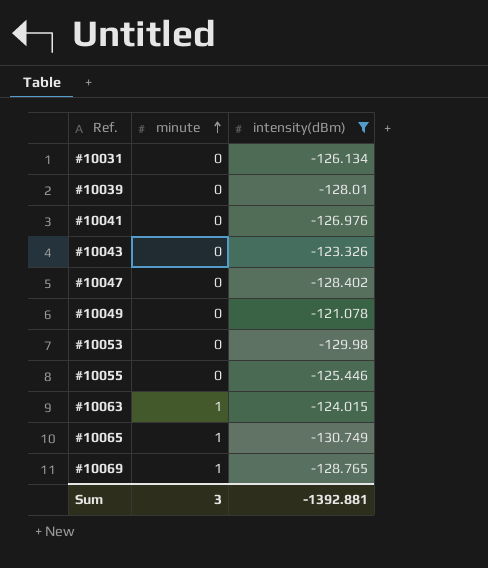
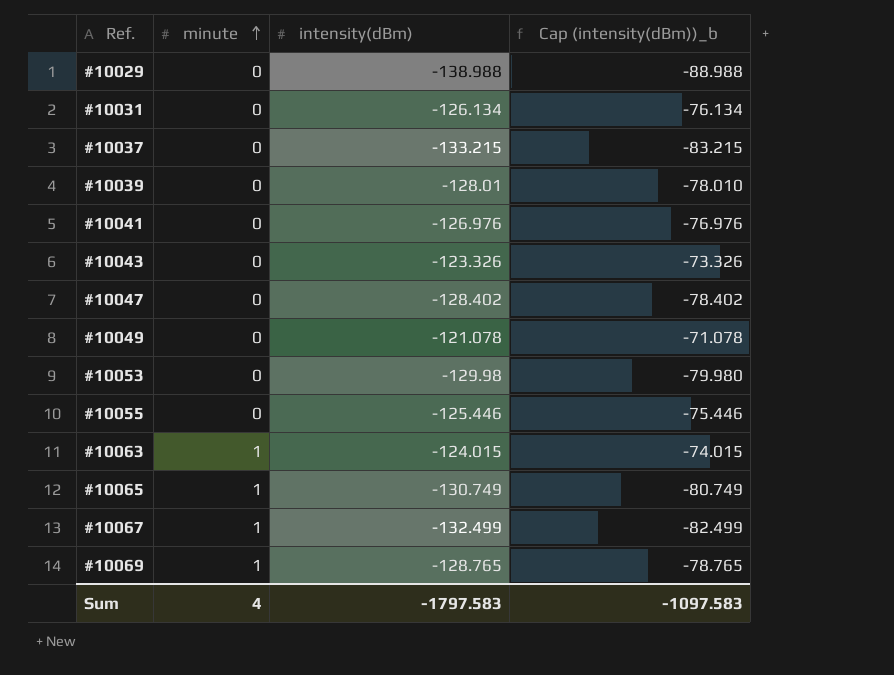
filter: intensity(dBm) >= -130.749 -> none
column Cap (intensity(dBm))_b | formula: none -> [intensity(dBm)] + 50
Sum | minute: 3 -> 4
Sum | intensity(dBm): -1392.881 -> -1797.583

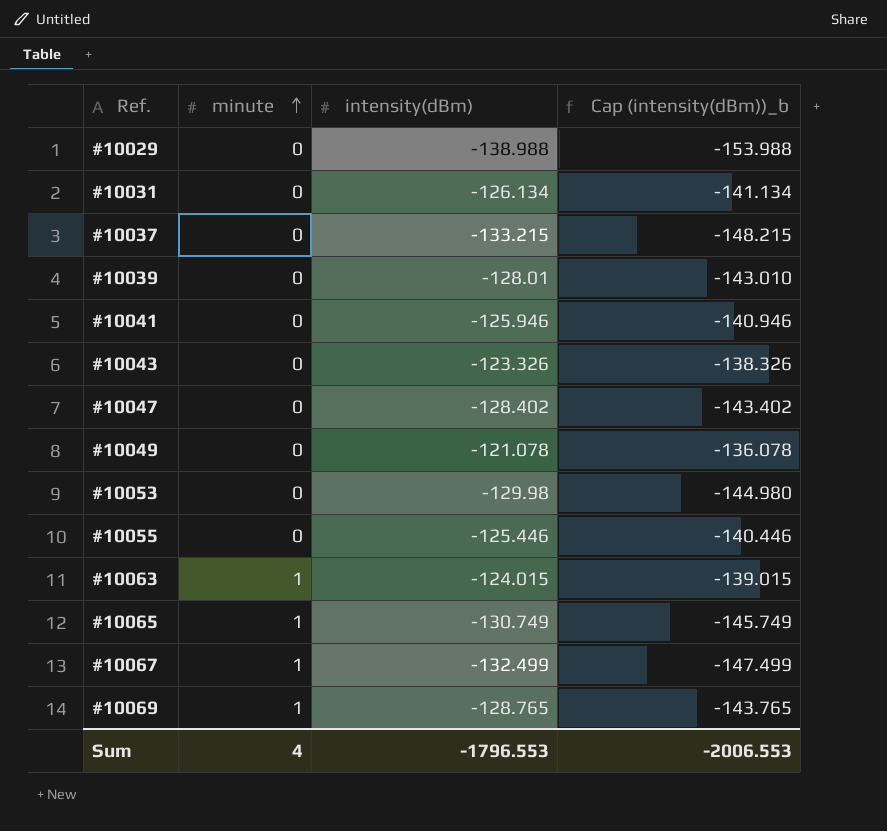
column Cap (intensity(dBm))_b | formula: [intensity(dBm)] + 50 -> [intensity(dBm)] - 15
#10041 | intensity(dBm): -126.976 -> -125.946
Sum | intensity(dBm): -1797.583 -> -1796.553
Sum | Cap (intensity(dBm))_b: -1097.583 -> -2006.553

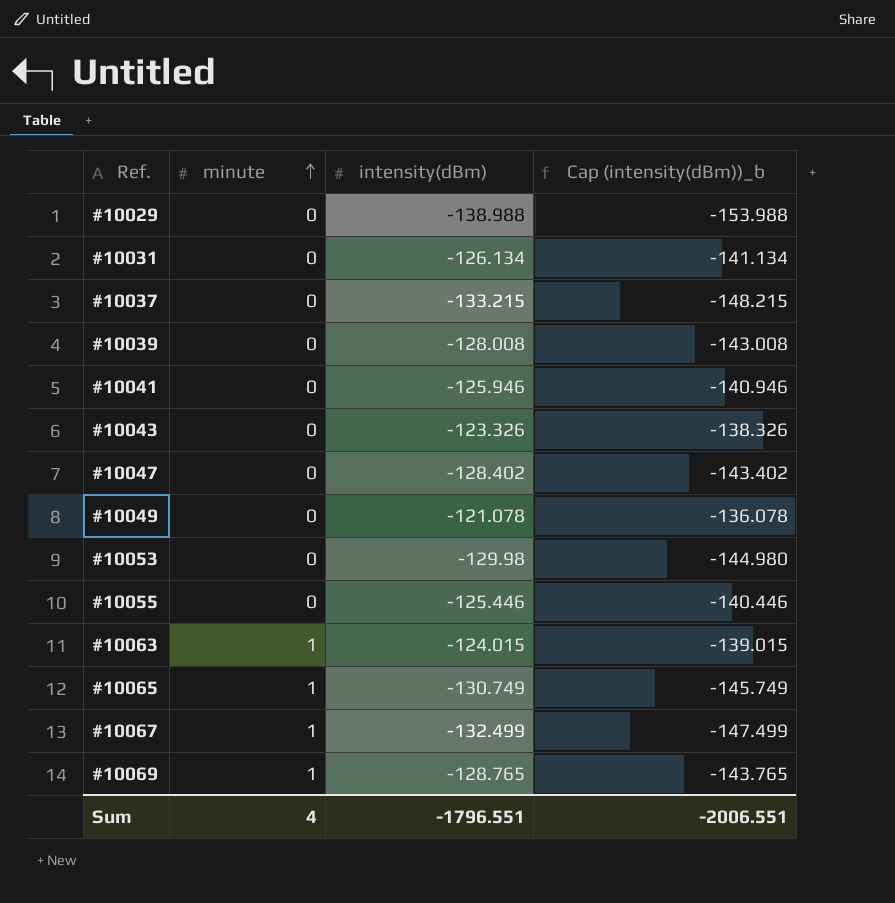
#10039 | intensity(dBm): -128.01 -> -128.008
#10039 | Cap (intensity(dBm))_b: -143.010 -> -143.008
Sum | intensity(dBm): -1796.553 -> -1796.551
Sum | Cap (intensity(dBm))_b: -2006.553 -> -2006.551

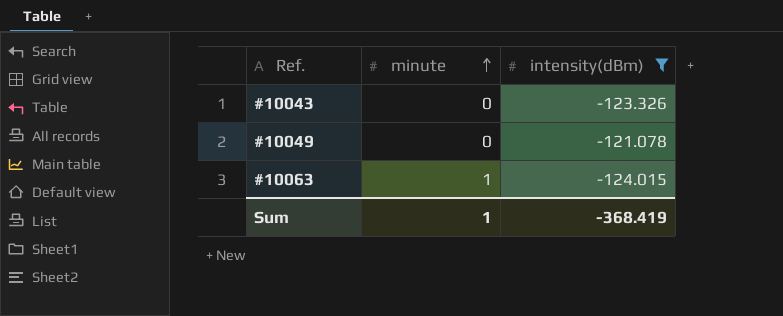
filter: none -> intensity(dBm) >= -124.015
column Cap (intensity(dBm))_b | formula: [intensity(dBm)] - 15 -> none
Sum | minute: 4 -> 1
Sum | intensity(dBm): -1796.551 -> -368.419

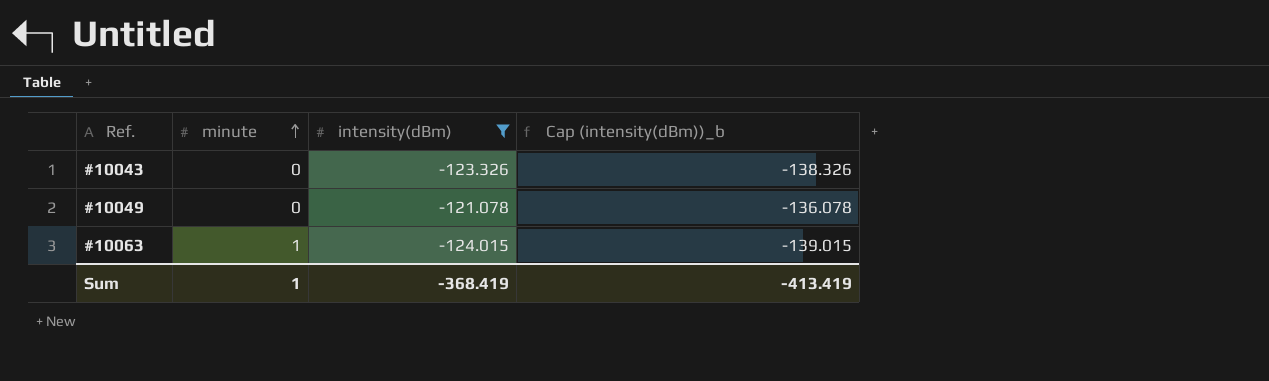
column Cap (intensity(dBm))_b | formula: none -> [intensity(dBm)] - 15

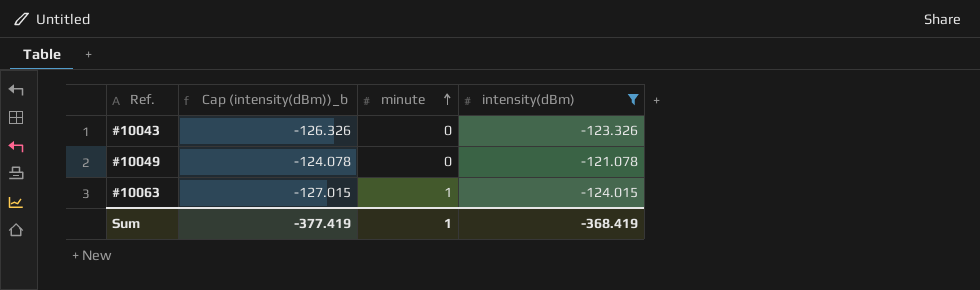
column Cap (intensity(dBm))_b | formula: [intensity(dBm)] - 15 -> [intensity(dBm)] - 3
column Cap (intensity(dBm))_b | position: 4 -> 2
Sum | Cap (intensity(dBm))_b: -413.419 -> -377.419

